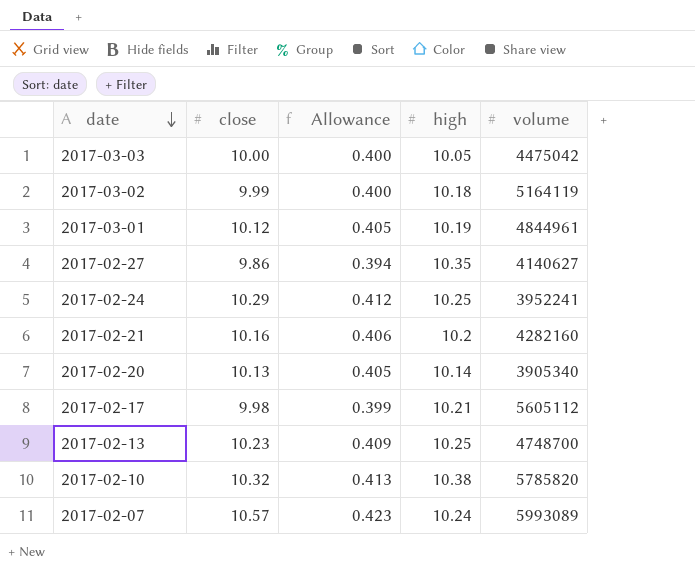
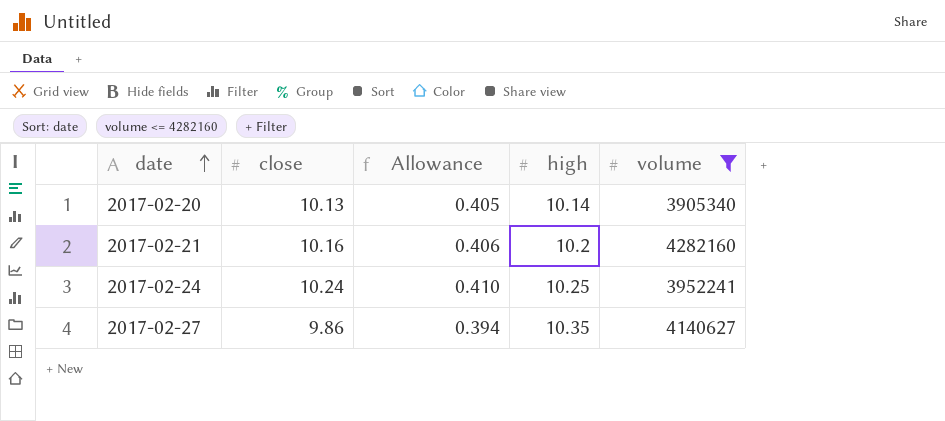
filter: none -> volume <= 4282160
row order: date descending -> date ascending
2017-02-24 | close: 10.29 -> 10.24
2017-02-24 | Allowance: 0.412 -> 0.410

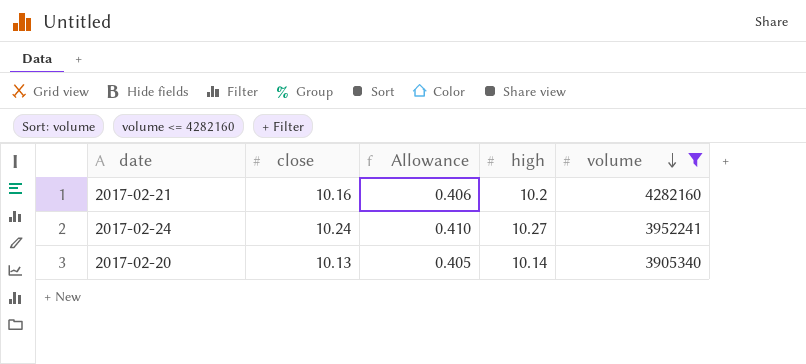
row order: date ascending -> volume descending
row 2017-02-27: 9.86 | 0.394 | 10.35 | 4140627 -> none
2017-02-24 | high: 10.25 -> 10.27

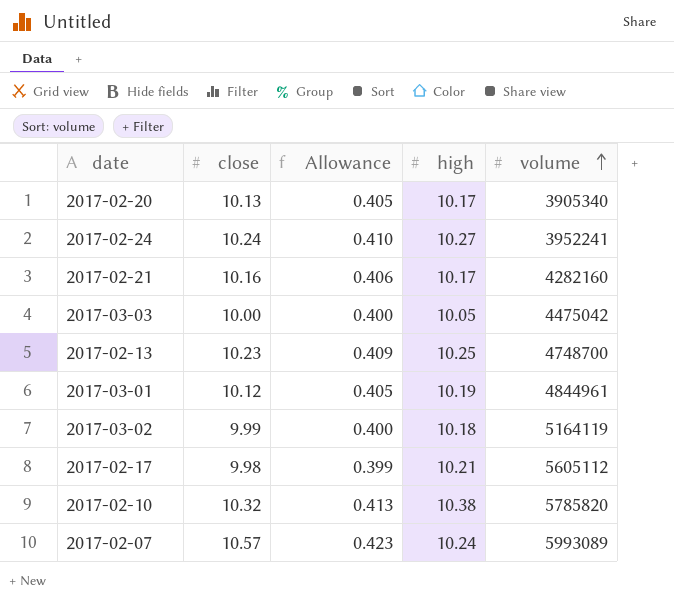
filter: volume <= 4282160 -> none
row order: volume descending -> volume ascending
2017-02-20 | high: 10.14 -> 10.17
2017-02-21 | high: 10.2 -> 10.17

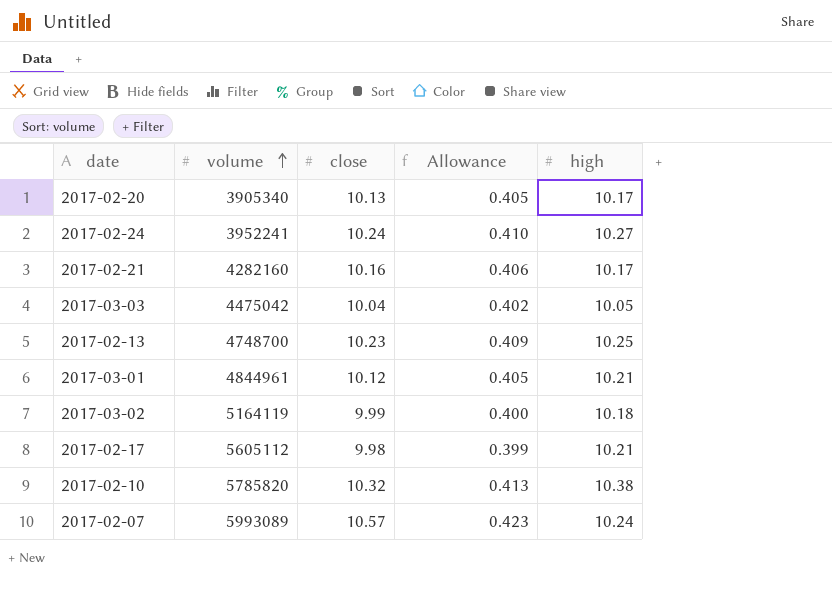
column volume | position: 5 -> 2
2017-03-03 | close: 10.00 -> 10.04
2017-03-03 | Allowance: 0.400 -> 0.402
2017-03-01 | high: 10.19 -> 10.21

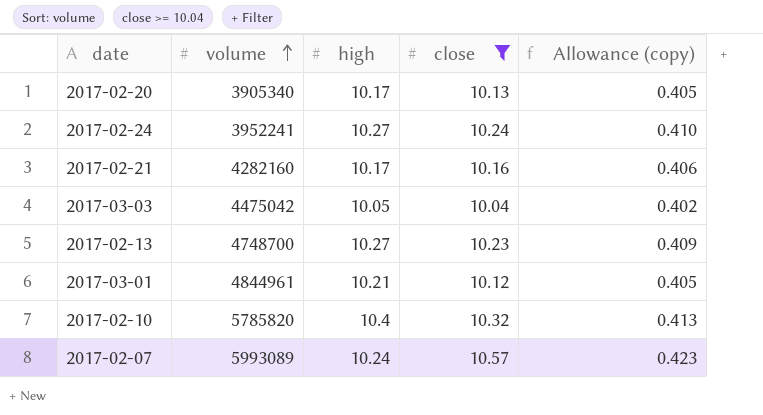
filter: none -> close >= 10.04
column high | position: 5 -> 3
column name: Allowance -> Allowance (copy)
2017-02-13 | high: 10.25 -> 10.27
2017-02-10 | high: 10.38 -> 10.4

